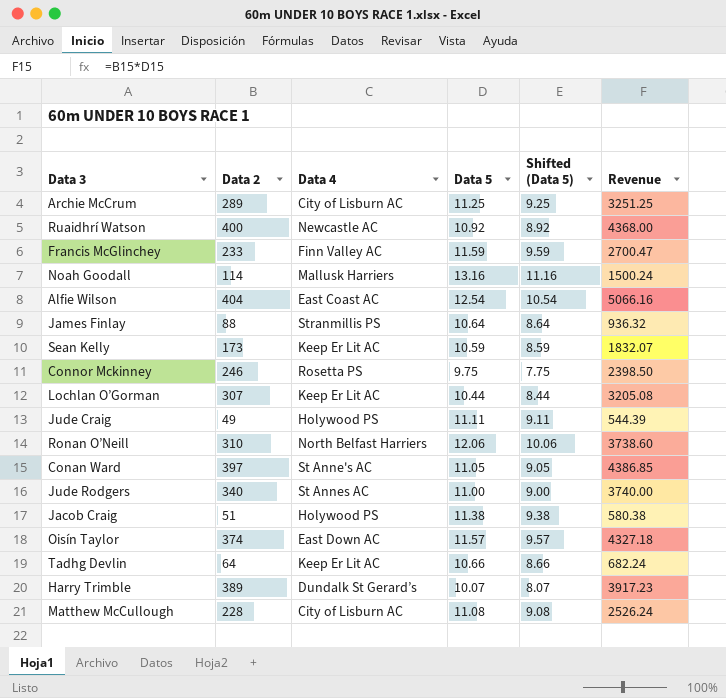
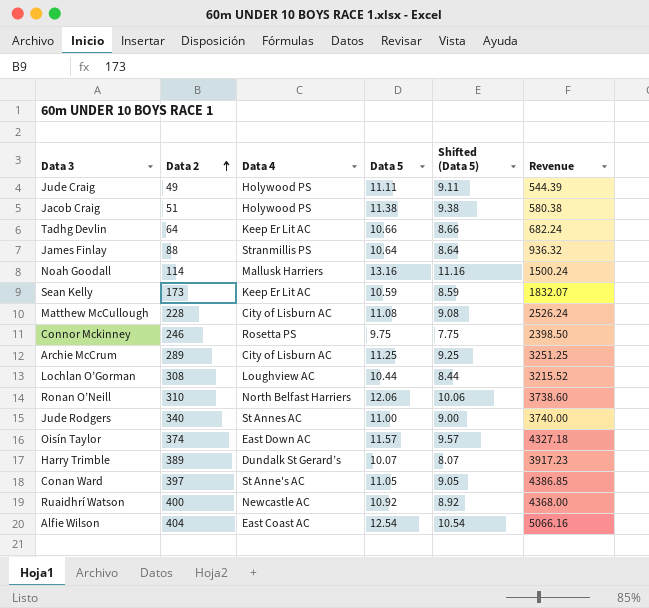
row order: none -> Data 2 ascending
row Francis McGlinchey: 233 | Finn Valley AC | 11.59 | 9.59 | 2700.47 -> none
Lochlan O’Gorman | Data 2: 307 -> 308
Lochlan O’Gorman | Data 4: Keep Er Lit AC -> Loughview AC
Lochlan O’Gorman | Revenue: 3205.08 -> 3215.52

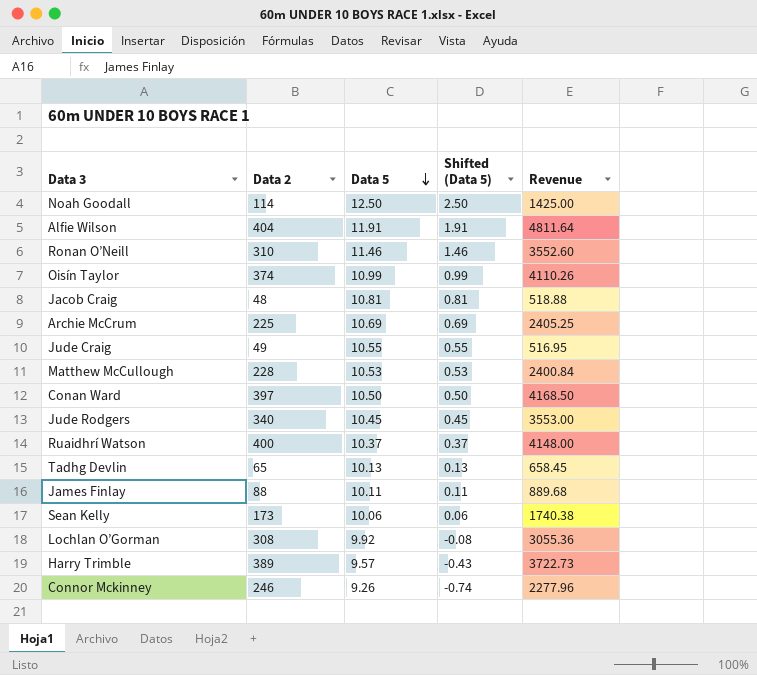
row order: Data 2 ascending -> Data 5 descending
column Data 4 | position: 3 -> none
column Shifted (Data 5) | formula: [Data 5] - 2 -> [Data 5] - 10
Noah Goodall | Data 5: 13.16 -> 12.50
Noah Goodall | Revenue: 1500.24 -> 1425.00
Alfie Wilson | Data 5: 12.54 -> 11.91
Alfie Wilson | Revenue: 5066.16 -> 4811.64
Ronan O’Neill | Data 5: 12.06 -> 11.46
Ronan O’Neill | Revenue: 3738.60 -> 3552.60
Oisín Taylor | Data 5: 11.57 -> 10.99
Oisín Taylor | Revenue: 4327.18 -> 4110.26
Jacob Craig | Data 2: 51 -> 48
Jacob Craig | Data 5: 11.38 -> 10.81
Jacob Craig | Revenue: 580.38 -> 518.88
Archie McCrum | Data 2: 289 -> 225
Archie McCrum | Data 5: 11.25 -> 10.69
Archie McCrum | Revenue: 3251.25 -> 2405.25
Jude Craig | Data 5: 11.11 -> 10.55
Jude Craig | Revenue: 544.39 -> 516.95
Matthew McCullough | Data 5: 11.08 -> 10.53
Matthew McCullough | Revenue: 2526.24 -> 2400.84
Conan Ward | Data 5: 11.05 -> 10.50
Conan Ward | Revenue: 4386.85 -> 4168.50
Jude Rodgers | Data 5: 11.00 -> 10.45
Jude Rodgers | Revenue: 3740.00 -> 3553.00
Ruaidhrí Watson | Data 5: 10.92 -> 10.37
Ruaidhrí Watson | Revenue: 4368.00 -> 4148.00
Tadhg Devlin | Data 2: 64 -> 65
Tadhg Devlin | Data 5: 10.66 -> 10.13
Tadhg Devlin | Revenue: 682.24 -> 658.45
James Finlay | Data 5: 10.64 -> 10.11
James Finlay | Revenue: 936.32 -> 889.68
Sean Kelly | Data 5: 10.59 -> 10.06
Sean Kelly | Revenue: 1832.07 -> 1740.38
Lochlan O’Gorman | Data 5: 10.44 -> 9.92
Lochlan O’Gorman | Revenue: 3215.52 -> 3055.36
Harry Trimble | Data 5: 10.07 -> 9.57
Harry Trimble | Revenue: 3917.23 -> 3722.73
Connor Mckinney | Data 5: 9.75 -> 9.26
Connor Mckinney | Revenue: 2398.50 -> 2277.96

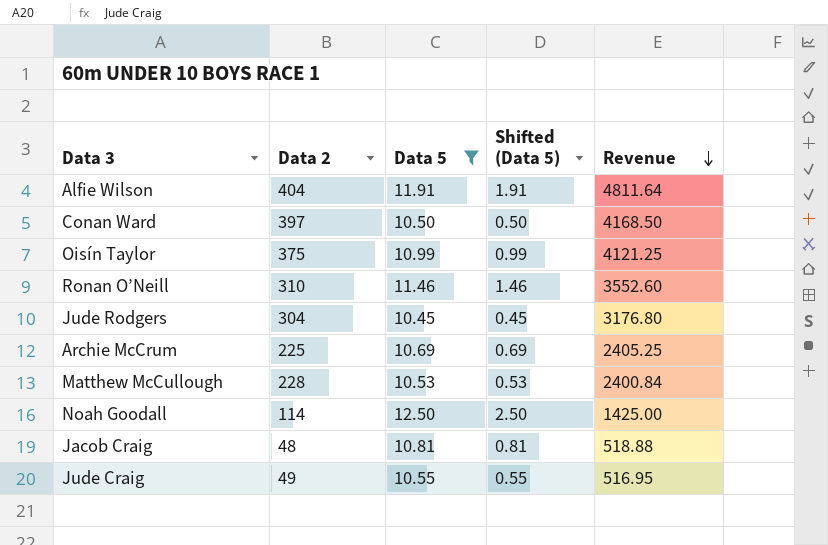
filter: none -> Data 5 >= 10.45
row order: Data 5 descending -> Revenue descending
Oisín Taylor | Data 2: 374 -> 375
Oisín Taylor | Revenue: 4110.26 -> 4121.25
Jude Rodgers | Data 2: 340 -> 304
Jude Rodgers | Revenue: 3553.00 -> 3176.80

